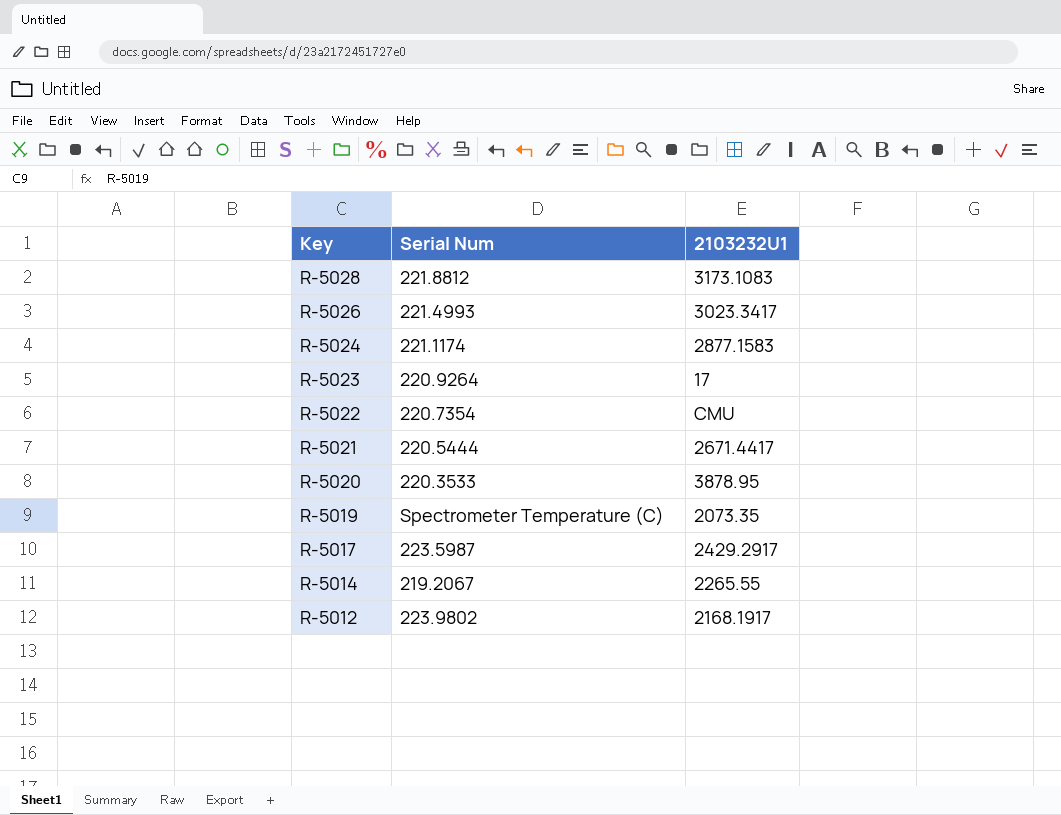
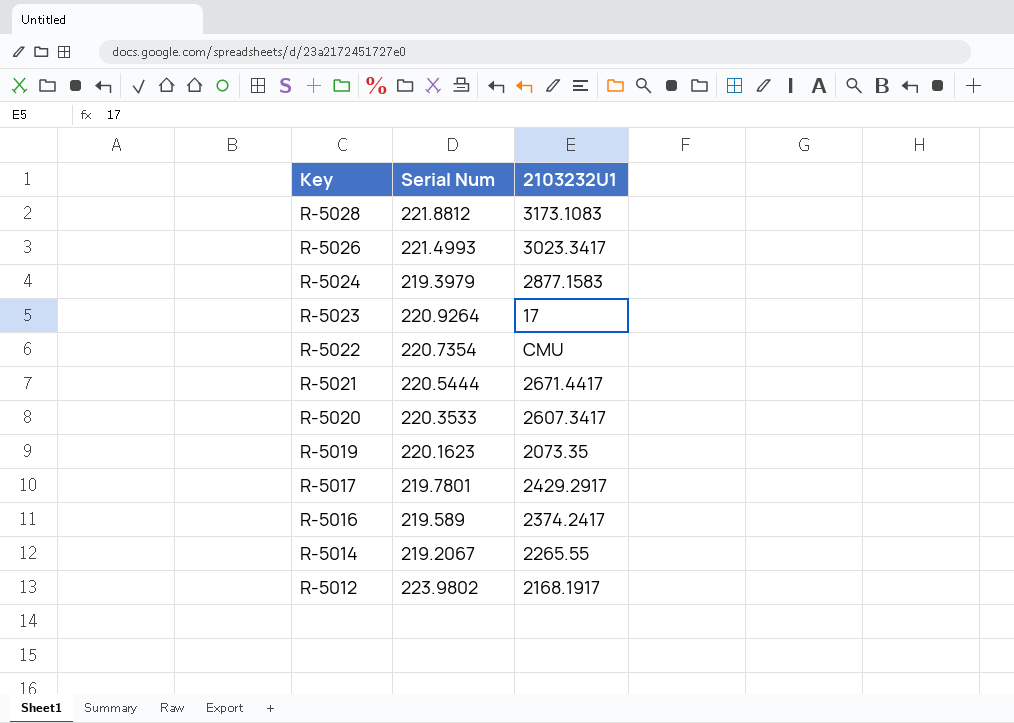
R-5024 | Serial Num: 221.1174 -> 219.3979
R-5020 | 2103232U1: 3878.95 -> 2607.3417
R-5019 | Serial Num: Spectrometer Temperature (C) -> 220.1623
R-5017 | Serial Num: 223.5987 -> 219.7801
row R-5016: none -> 219.589 | 2374.2417

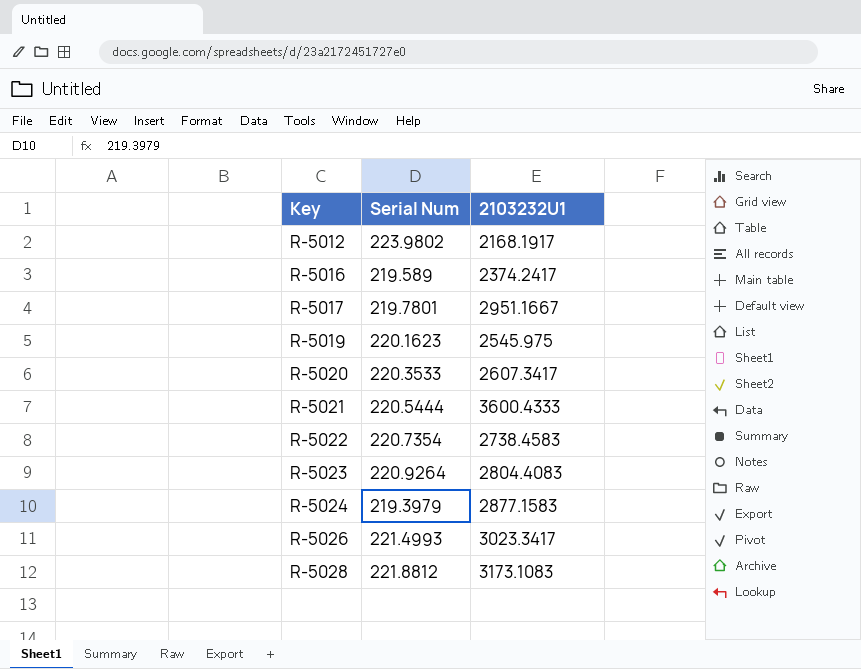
row order: Key descending -> Key ascending
row R-5014: 219.2067 | 2265.55 -> none
R-5017 | 2103232U1: 2429.2917 -> 2951.1667
R-5019 | 2103232U1: 2073.35 -> 2545.975
R-5021 | 2103232U1: 2671.4417 -> 3600.4333
R-5022 | 2103232U1: CMU -> 2738.4583
R-5023 | 2103232U1: 17 -> 2804.4083

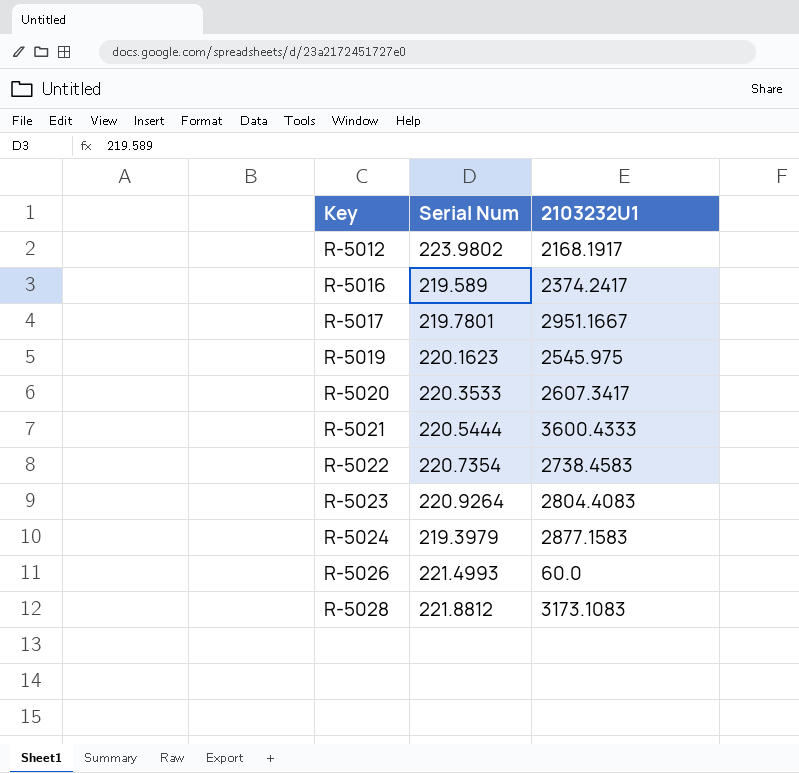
R-5026 | 2103232U1: 3023.3417 -> 60.0

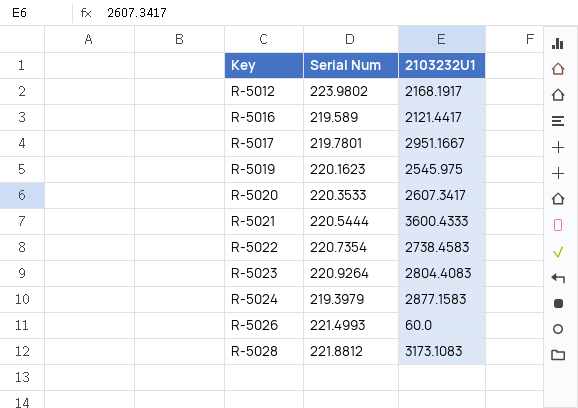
R-5016 | 2103232U1: 2374.2417 -> 2121.4417

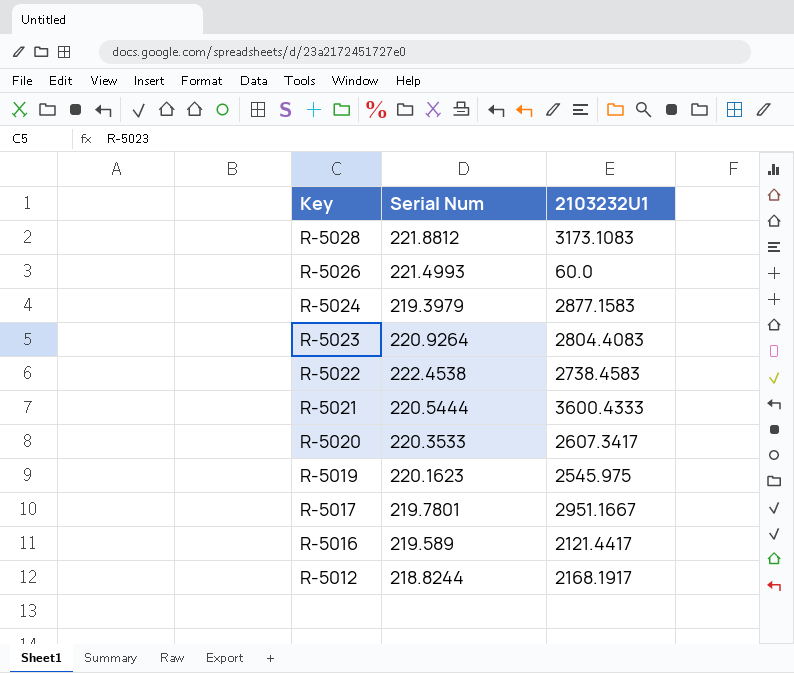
row order: Key ascending -> Key descending
R-5022 | Serial Num: 220.7354 -> 222.4538
R-5012 | Serial Num: 223.9802 -> 218.8244

